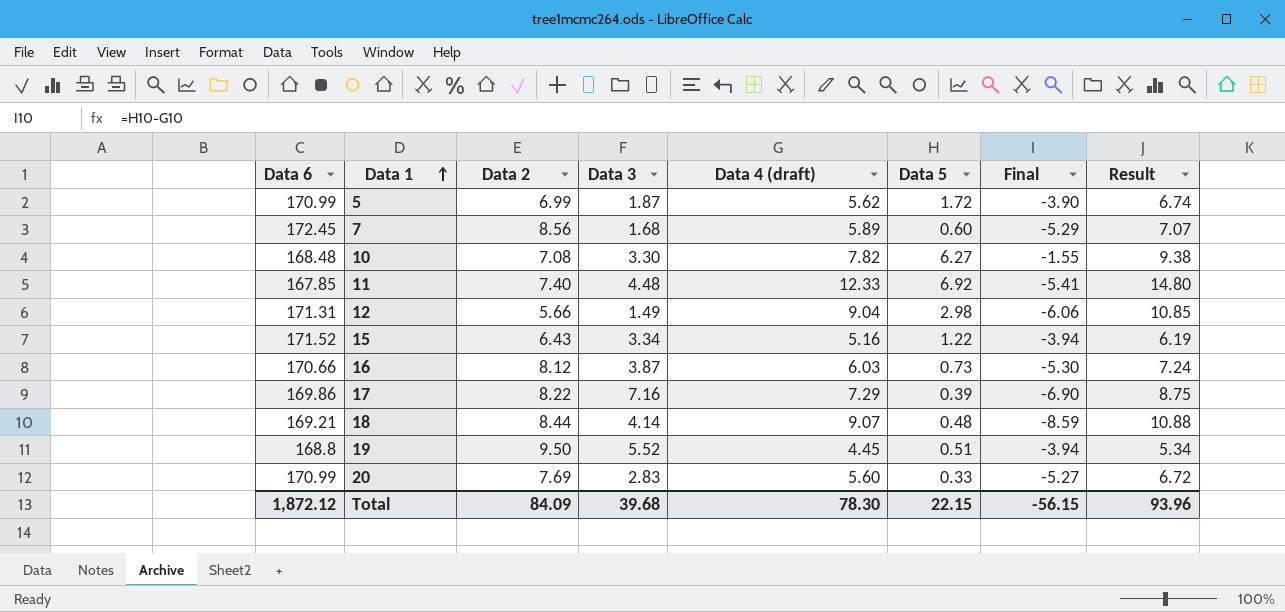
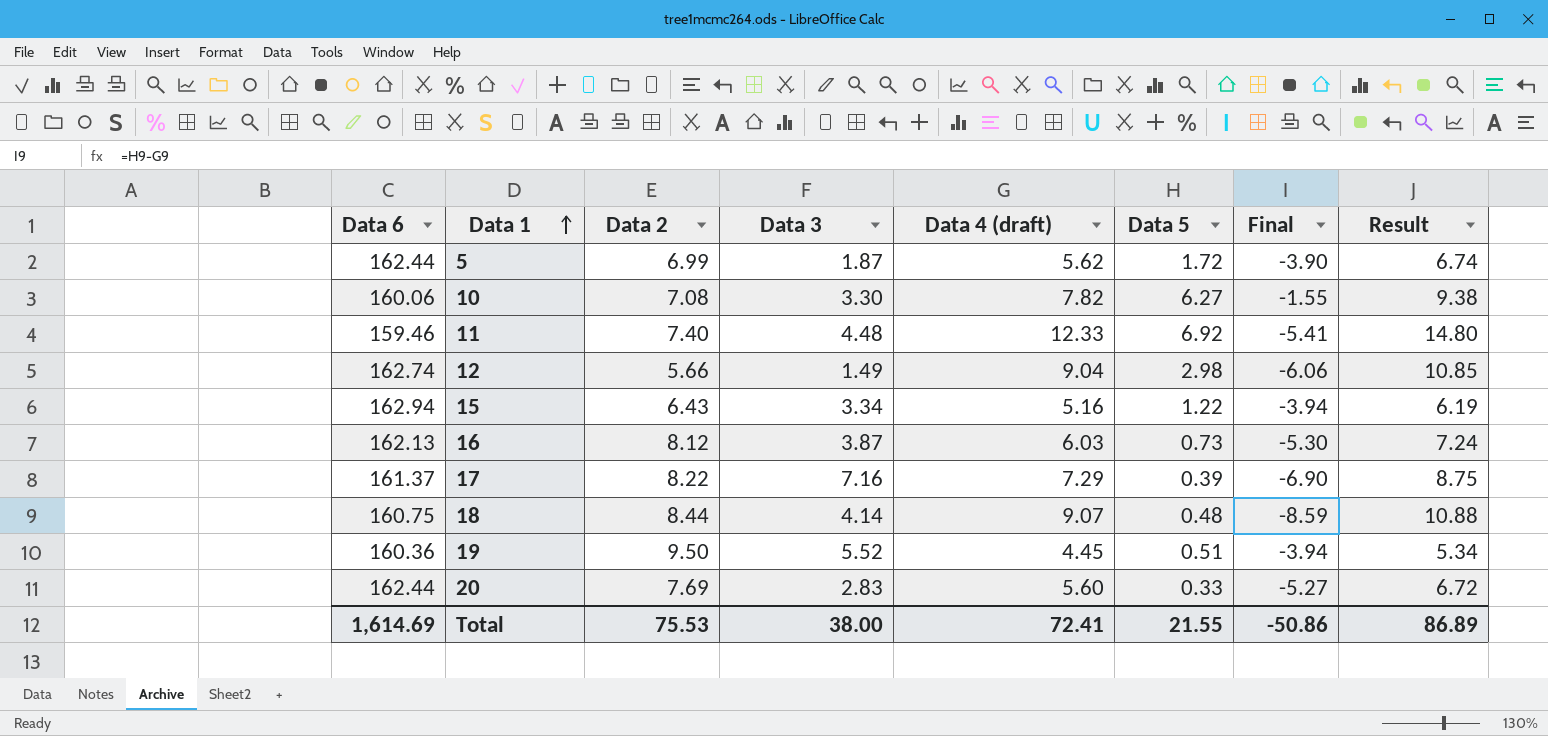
row 7: 172.45 | 8.56 | 1.68 | 5.89 | 0.60 | -5.29 | 7.07 -> none
5 | Data 6: 170.99 -> 162.44
10 | Data 6: 168.48 -> 160.06
11 | Data 6: 167.85 -> 159.46
12 | Data 6: 171.31 -> 162.74
15 | Data 6: 171.52 -> 162.94
16 | Data 6: 170.66 -> 162.13
17 | Data 6: 169.86 -> 161.37
18 | Data 6: 169.21 -> 160.75
19 | Data 6: 168.8 -> 160.36
20 | Data 6: 170.99 -> 162.44
Total | Data 6: 1,872.12 -> 1,614.69
Total | Data 2: 84.09 -> 75.53
Total | Data 3: 39.68 -> 38.00
Total | Data 4 (draft): 78.30 -> 72.41
Total | Data 5: 22.15 -> 21.55
Total | Final: -56.15 -> -50.86
Total | Result: 93.96 -> 86.89

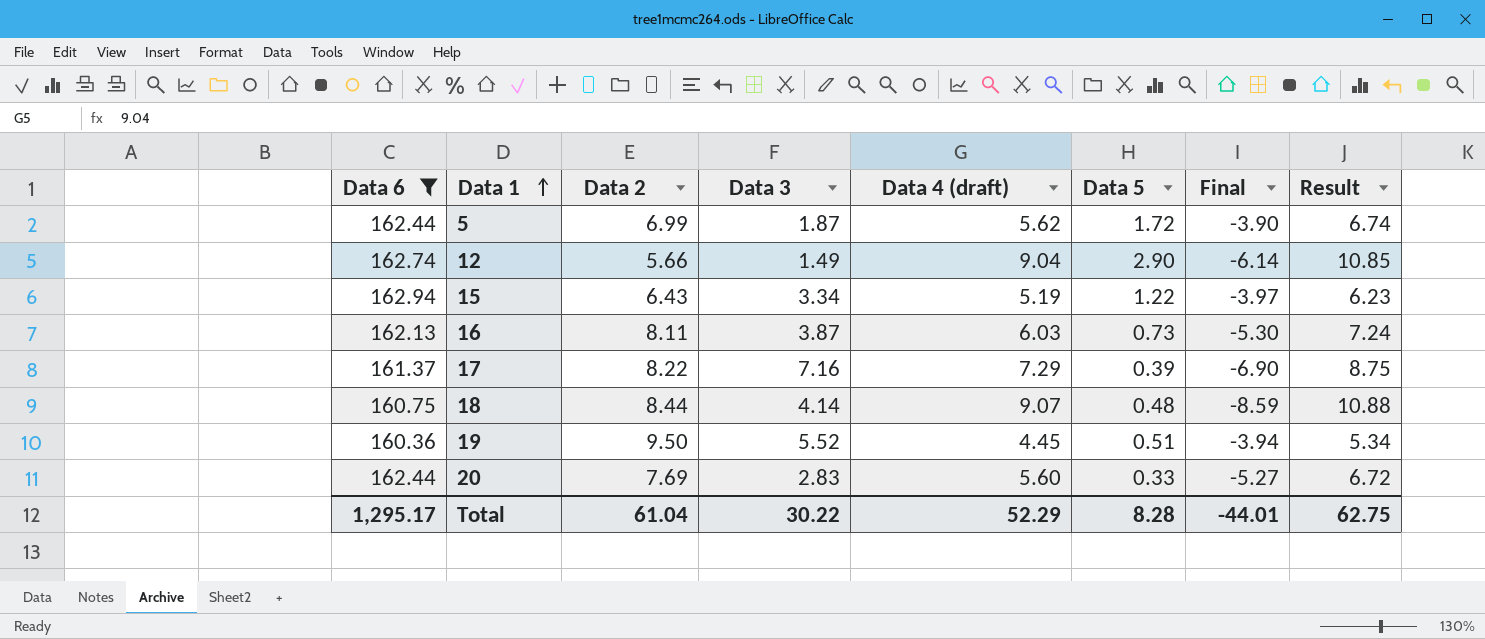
filter: none -> Data 6 >= 160.36
12 | Data 5: 2.98 -> 2.90
12 | Final: -6.06 -> -6.14
15 | Data 4 (draft): 5.16 -> 5.19
15 | Final: -3.94 -> -3.97
15 | Result: 6.19 -> 6.23
16 | Data 2: 8.12 -> 8.11
Total | Data 6: 1,614.69 -> 1,295.17
Total | Data 2: 75.53 -> 61.04
Total | Data 3: 38.00 -> 30.22
Total | Data 4 (draft): 72.41 -> 52.29
Total | Data 5: 21.55 -> 8.28
Total | Final: -50.86 -> -44.01
Total | Result: 86.89 -> 62.75

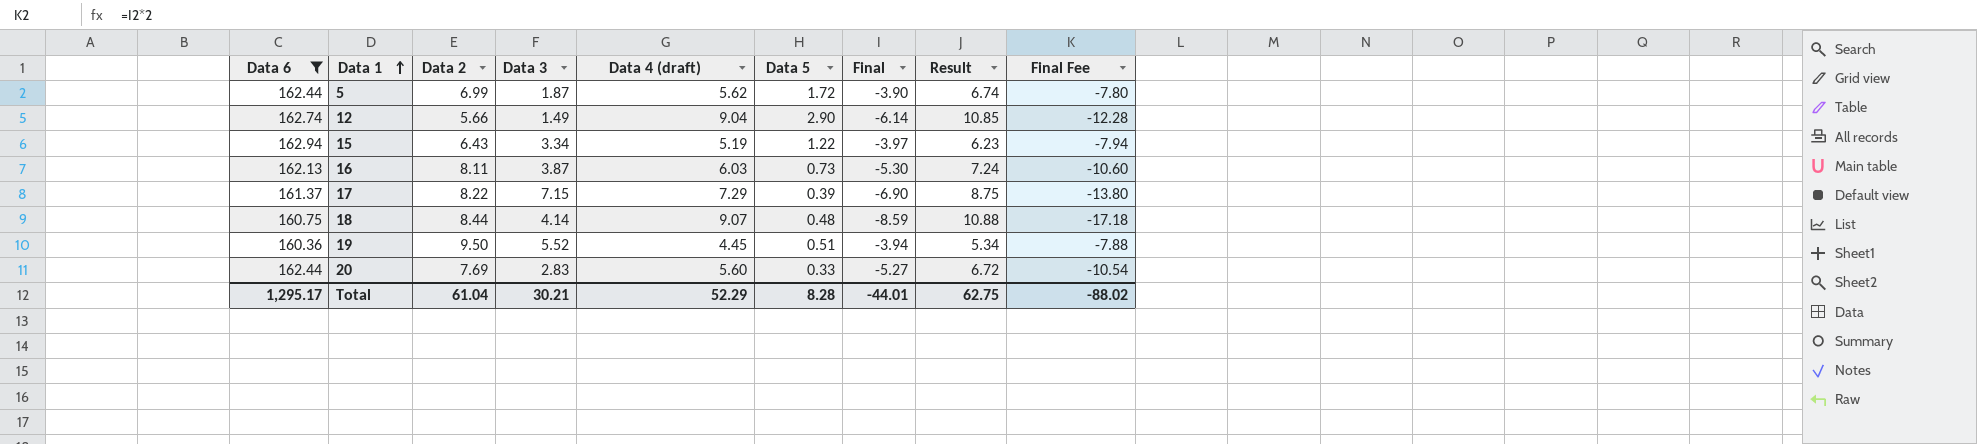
column Final Fee | formula: none -> [Final] * 2
17 | Data 3: 7.16 -> 7.15
Total | Data 3: 30.22 -> 30.21

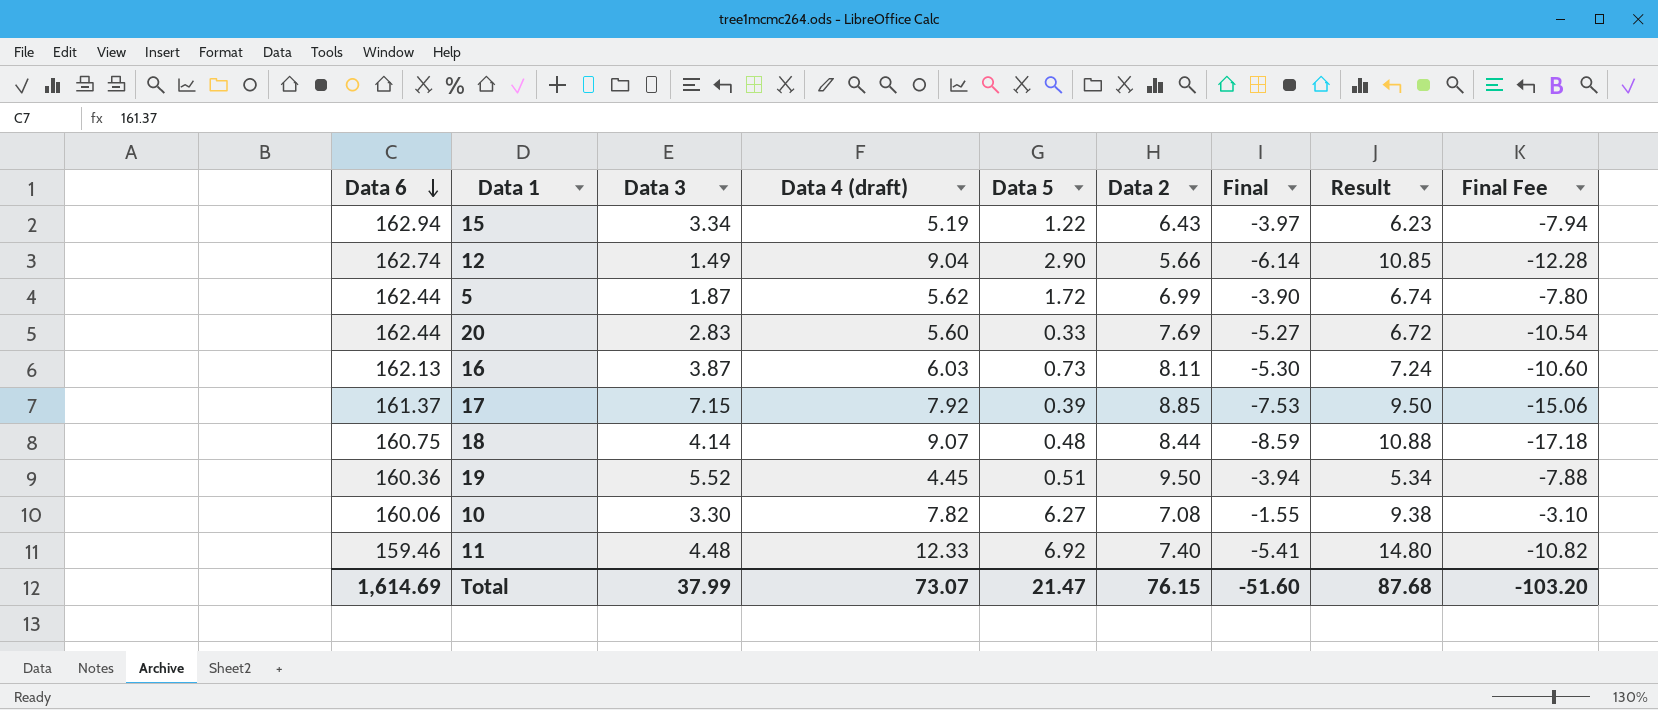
filter: Data 6 >= 160.36 -> none
row order: Data 1 ascending -> Data 6 descending
column Data 2 | position: 3 -> 6
17 | Data 4 (draft): 7.29 -> 7.92
17 | Data 2: 8.22 -> 8.85
17 | Final: -6.90 -> -7.53
17 | Result: 8.75 -> 9.50
17 | Final Fee: -13.80 -> -15.06
Total | Data 6: 1,295.17 -> 1,614.69
Total | Data 3: 30.21 -> 37.99
Total | Data 4 (draft): 52.29 -> 73.07
Total | Data 5: 8.28 -> 21.47
Total | Data 2: 61.04 -> 76.15
Total | Final: -44.01 -> -51.60
Total | Result: 62.75 -> 87.68
Total | Final Fee: -88.02 -> -103.20

